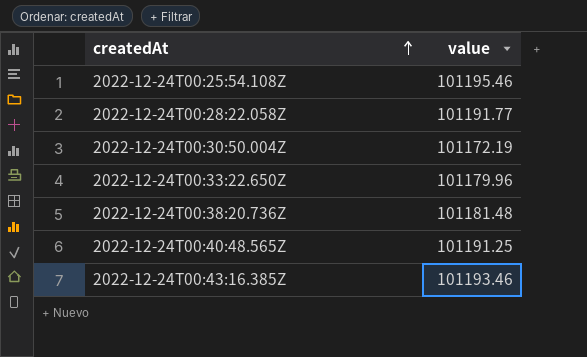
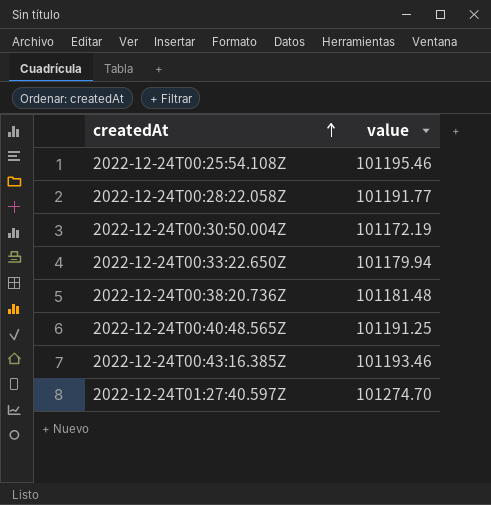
2022-12-24T00:33:22.650Z | value: 101179.96 -> 101179.94
row 2022-12-24T01:27:40.597Z: none -> 101274.70

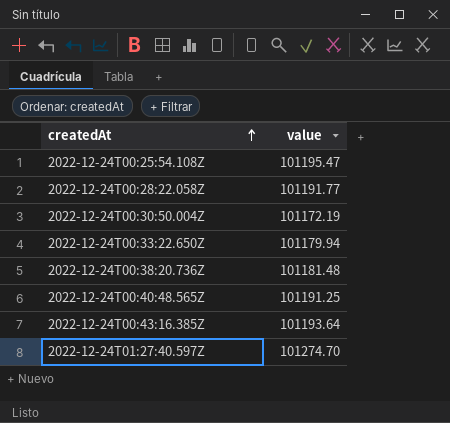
2022-12-24T00:25:54.108Z | value: 101195.46 -> 101195.47
2022-12-24T00:43:16.385Z | value: 101193.46 -> 101193.64

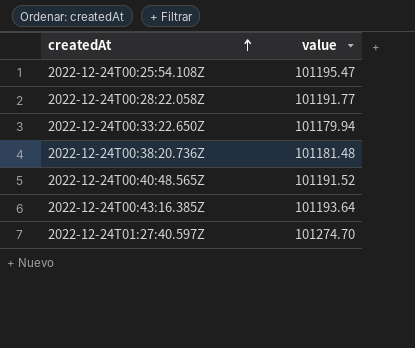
row 2022-12-24T00:30:50.004Z: 101172.19 -> none
2022-12-24T00:40:48.565Z | value: 101191.25 -> 101191.52

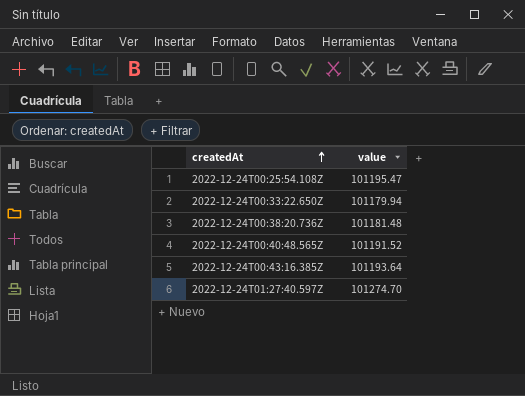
row 2022-12-24T00:28:22.058Z: 101191.77 -> none

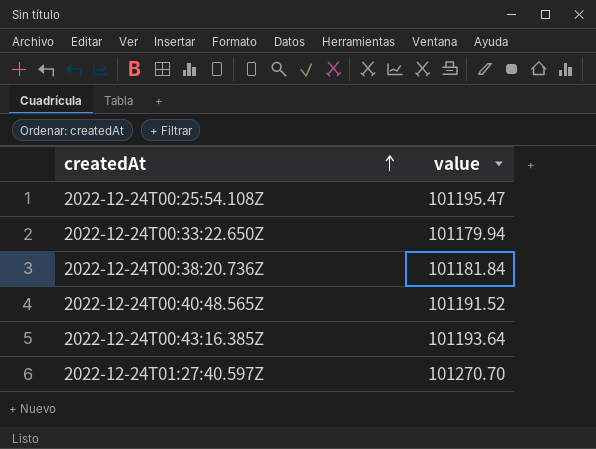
2022-12-24T00:38:20.736Z | value: 101181.48 -> 101181.84
2022-12-24T01:27:40.597Z | value: 101274.70 -> 101270.70

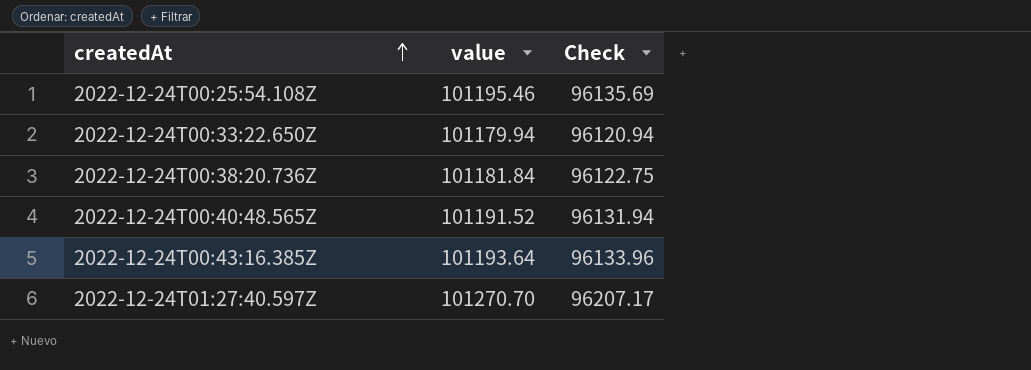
column Check | formula: none -> [value] * 0.95
2022-12-24T00:25:54.108Z | value: 101195.47 -> 101195.46

